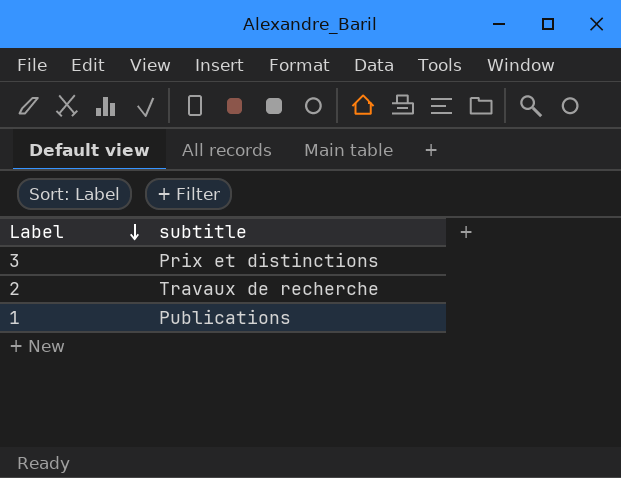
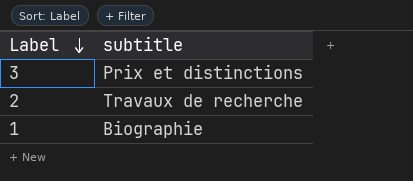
1 | subtitle: Publications -> Biographie

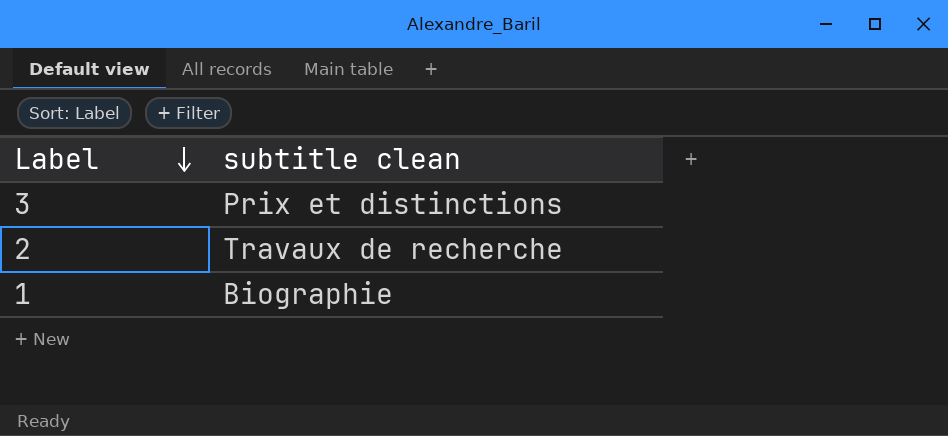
column name: subtitle -> subtitle clean

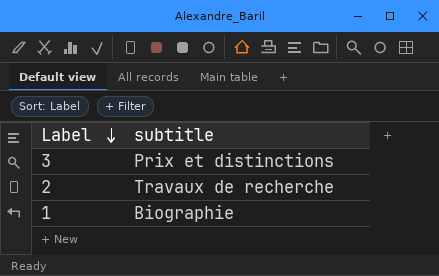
column name: subtitle clean -> subtitle

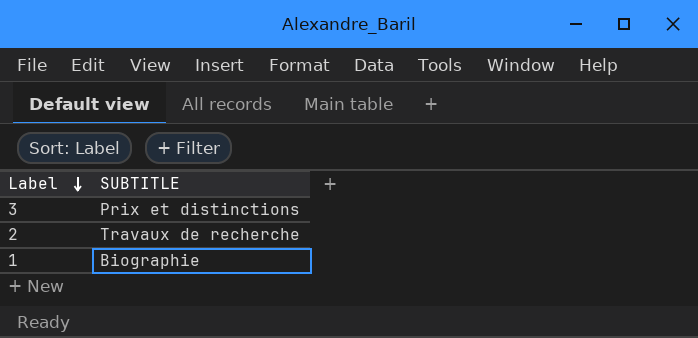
column name: subtitle -> SUBTITLE

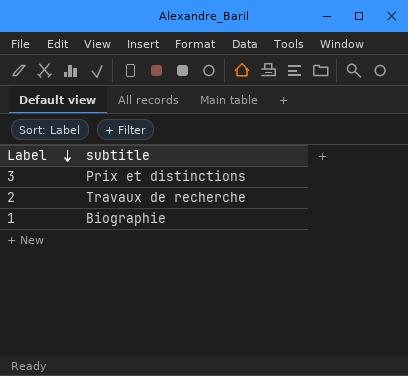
column name: SUBTITLE -> subtitle

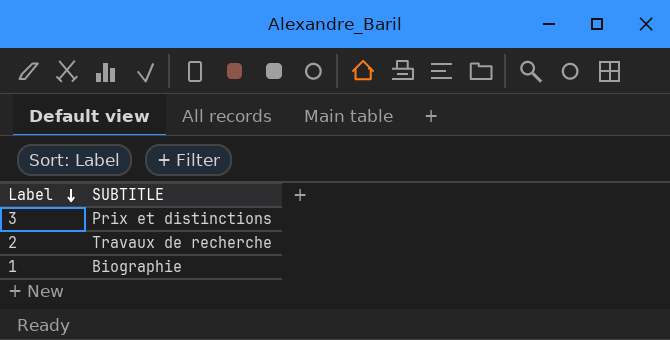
column name: subtitle -> SUBTITLE

